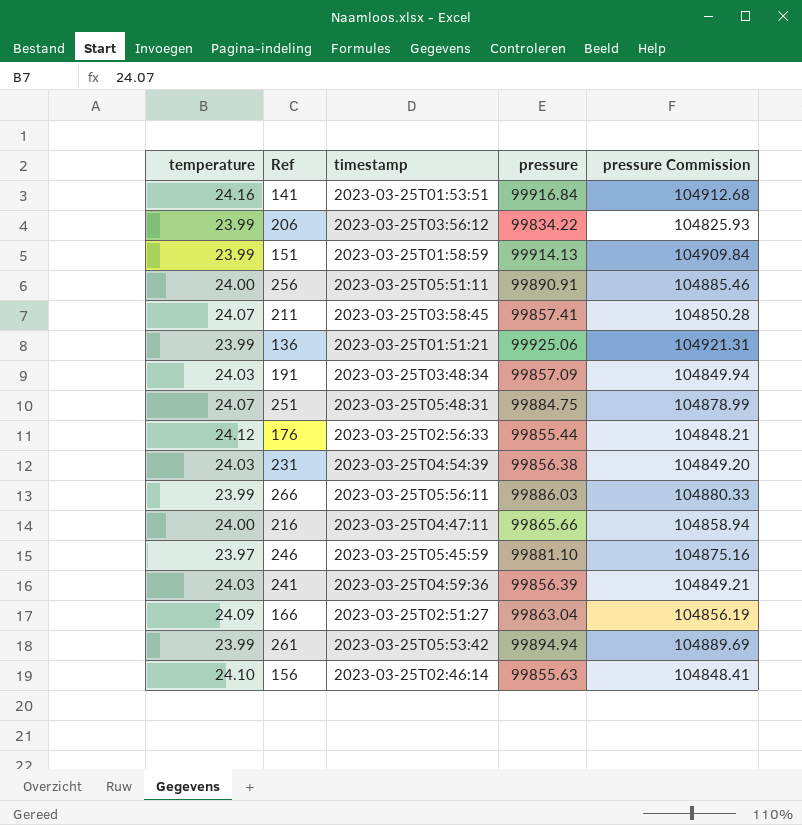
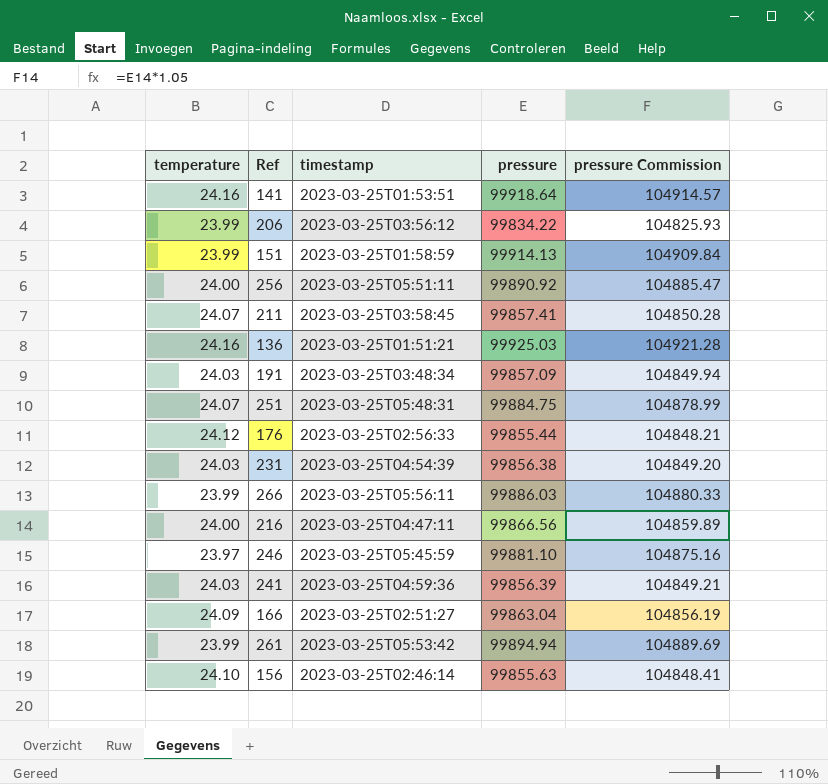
141 | pressure: 99916.84 -> 99918.64
141 | pressure Commission: 104912.68 -> 104914.57
256 | pressure: 99890.91 -> 99890.92
256 | pressure Commission: 104885.46 -> 104885.47
136 | temperature: 23.99 -> 24.16
136 | pressure: 99925.06 -> 99925.03
136 | pressure Commission: 104921.31 -> 104921.28
216 | pressure: 99865.66 -> 99866.56
216 | pressure Commission: 104858.94 -> 104859.89

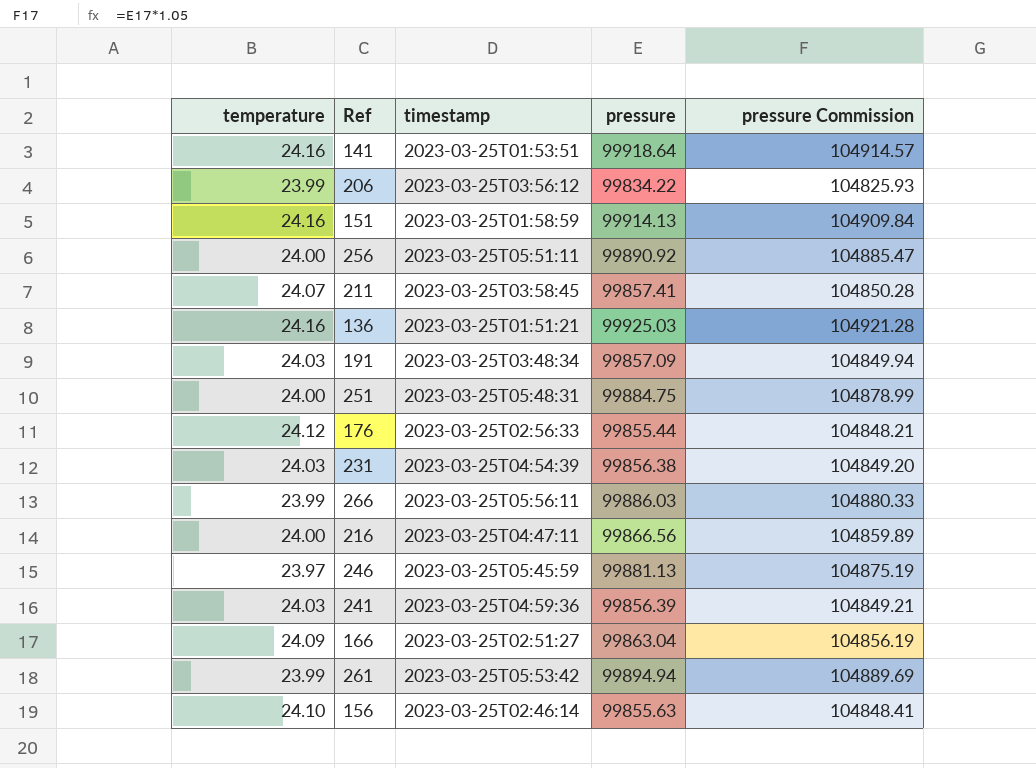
151 | temperature: 23.99 -> 24.16
251 | temperature: 24.07 -> 24.00
246 | pressure: 99881.10 -> 99881.13
246 | pressure Commission: 104875.16 -> 104875.19

